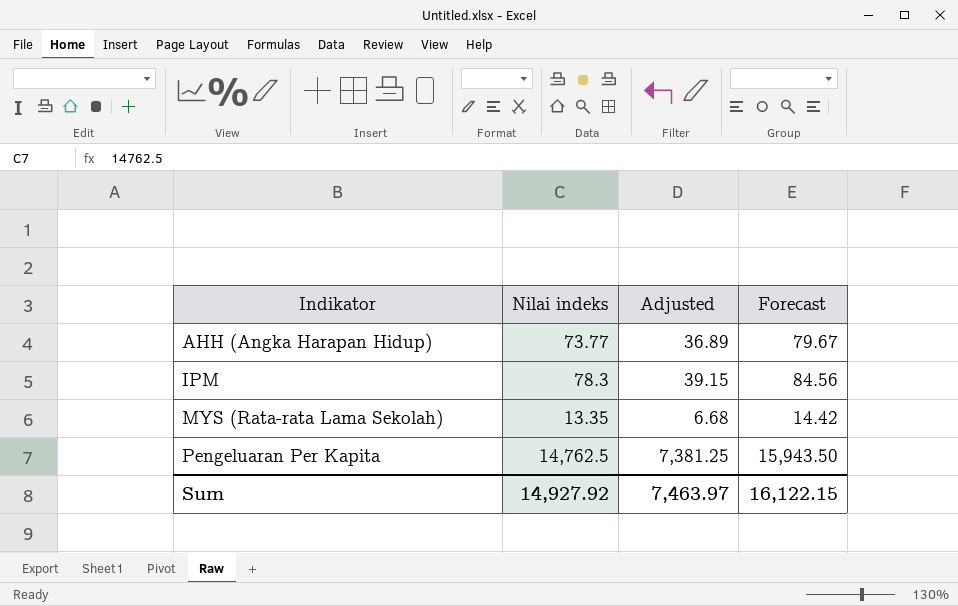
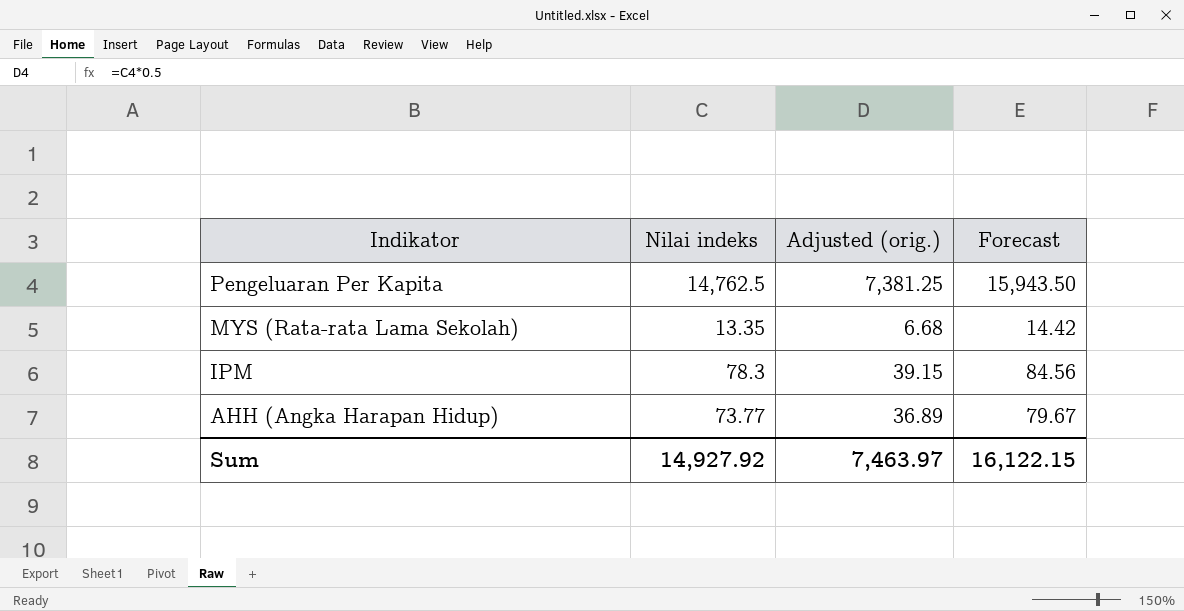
row order: Indikator ascending -> Indikator descending
column name: Adjusted -> Adjusted (orig.)

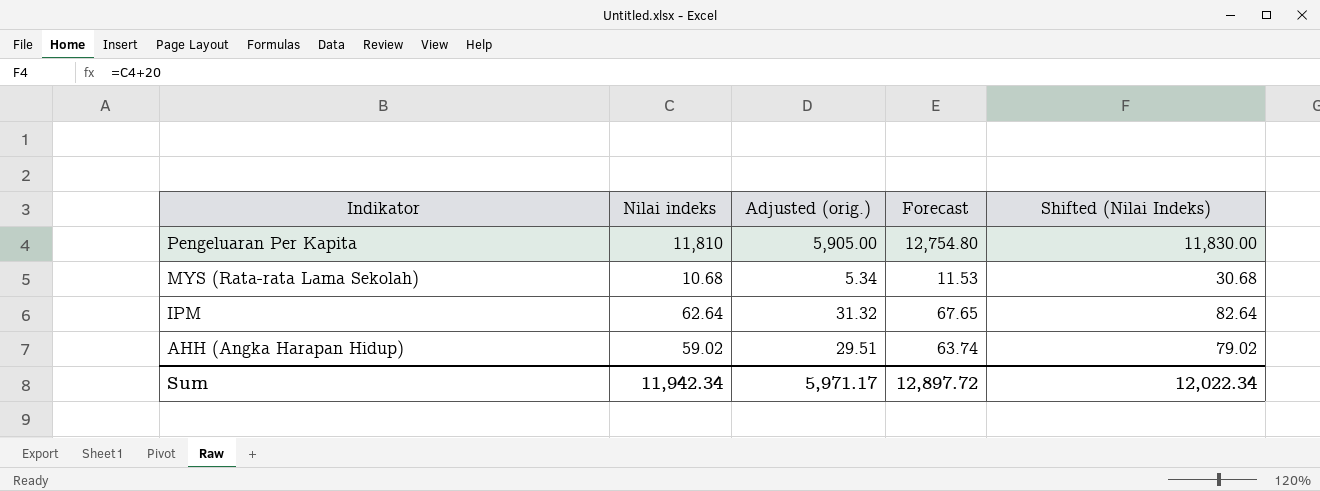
column Shifted (Nilai Indeks) | formula: none -> [Nilai indeks] + 20
Pengeluaran Per Kapita | Nilai indeks: 14,762.5 -> 11,810
Pengeluaran Per Kapita | Adjusted (orig.): 7,381.25 -> 5,905.00
Pengeluaran Per Kapita | Forecast: 15,943.50 -> 12,754.80
MYS (Rata-rata Lama Sekolah) | Nilai indeks: 13.35 -> 10.68
MYS (Rata-rata Lama Sekolah) | Adjusted (orig.): 6.68 -> 5.34
MYS (Rata-rata Lama Sekolah) | Forecast: 14.42 -> 11.53
IPM | Nilai indeks: 78.3 -> 62.64
IPM | Adjusted (orig.): 39.15 -> 31.32
IPM | Forecast: 84.56 -> 67.65
AHH (Angka Harapan Hidup) | Nilai indeks: 73.77 -> 59.02
AHH (Angka Harapan Hidup) | Adjusted (orig.): 36.89 -> 29.51
AHH (Angka Harapan Hidup) | Forecast: 79.67 -> 63.74
Sum | Nilai indeks: 14,927.92 -> 11,942.34
Sum | Adjusted (orig.): 7,463.97 -> 5,971.17
Sum | Forecast: 16,122.15 -> 12,897.72

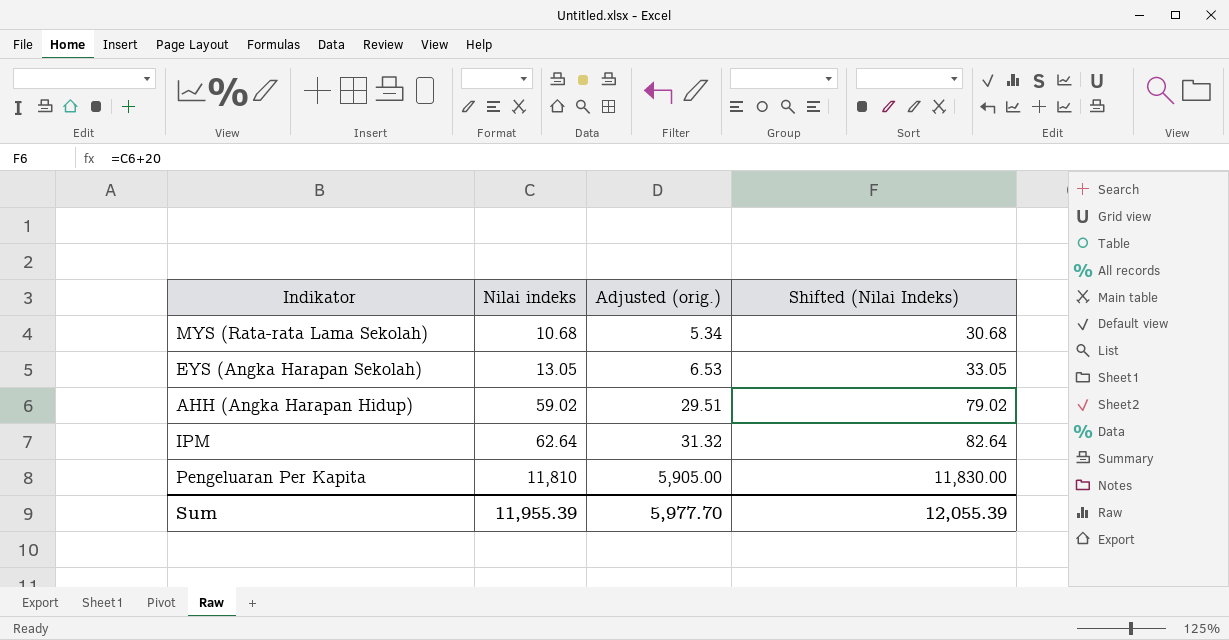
row order: Indikator descending -> Nilai indeks ascending
column Forecast | formula: [Nilai indeks] * 1.08 -> none
row EYS (Angka Harapan Sekolah): none -> 13.05 | 6.53 | 33.05
Sum | Nilai indeks: 11,942.34 -> 11,955.39
Sum | Adjusted (orig.): 5,971.17 -> 5,977.70
Sum | Shifted (Nilai Indeks): 12,022.34 -> 12,055.39

